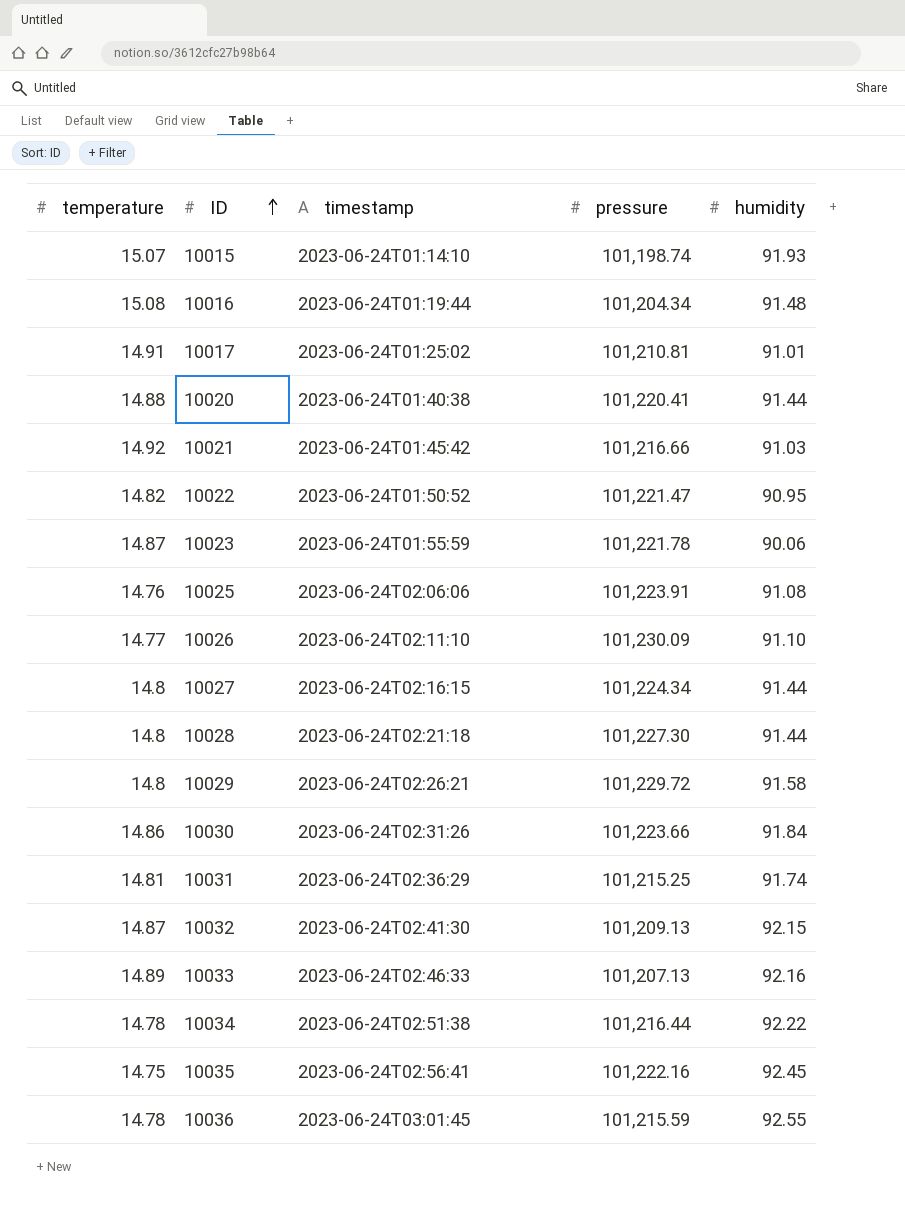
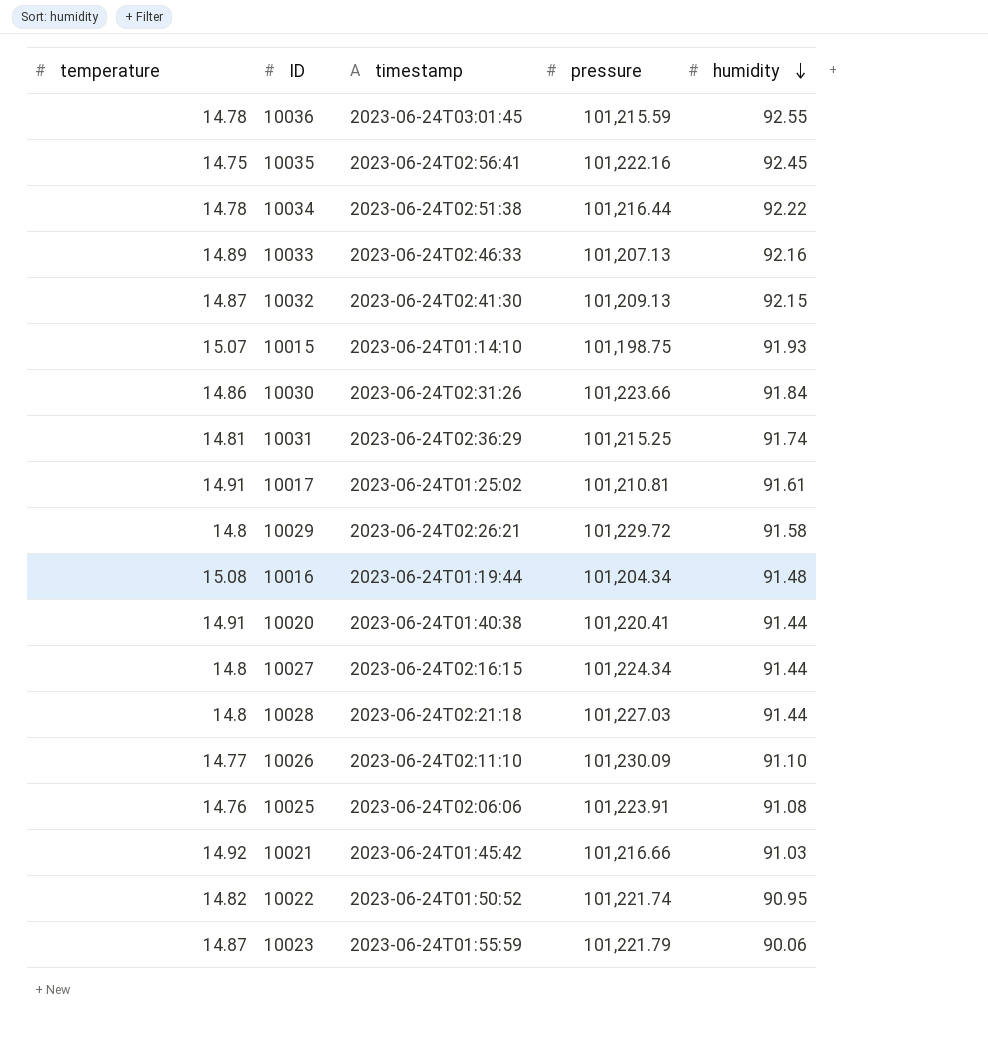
row order: ID ascending -> humidity descending
10015 | pressure: 101,198.74 -> 101,198.75
10017 | humidity: 91.01 -> 91.61
10020 | temperature: 14.88 -> 14.91
10028 | pressure: 101,227.30 -> 101,227.03
10022 | pressure: 101,221.47 -> 101,221.74
10023 | pressure: 101,221.78 -> 101,221.79

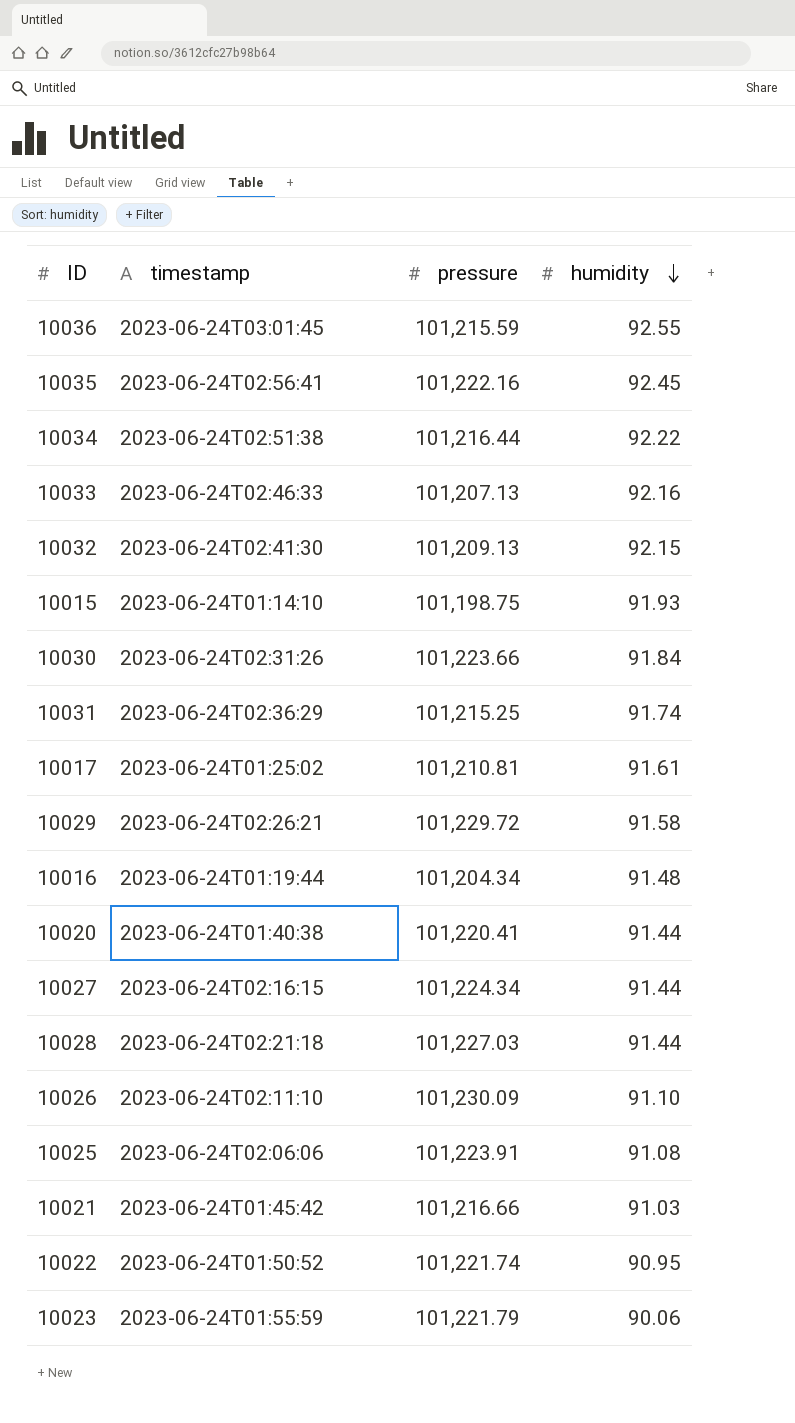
column temperature | position: 1 -> none

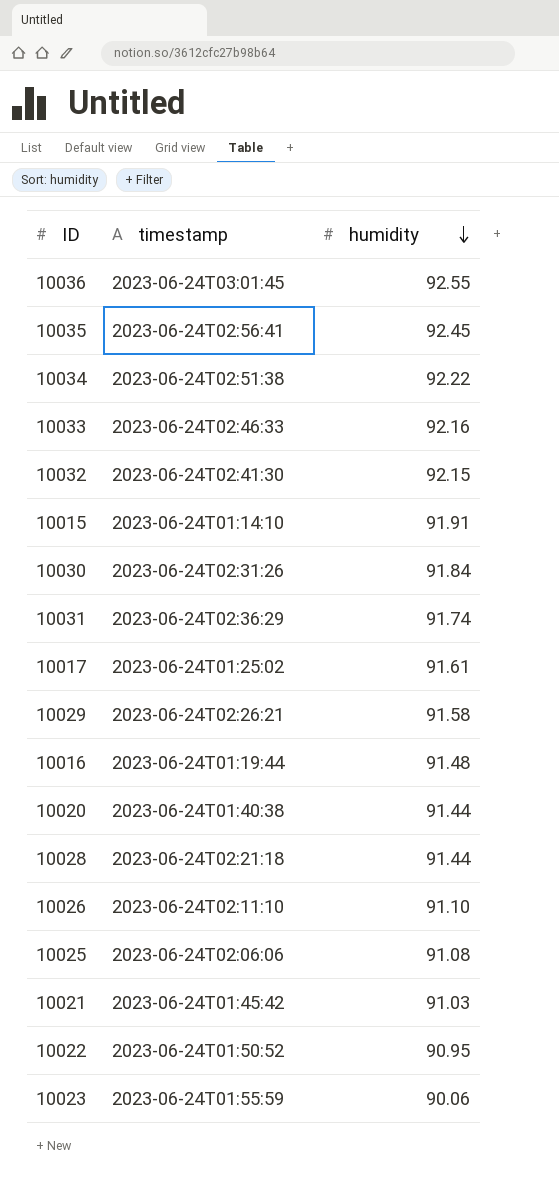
column pressure | position: 3 -> none
row 10027: 2023-06-24T02:16:15 | 101,224.34 | 91.44 -> none
10015 | humidity: 91.93 -> 91.91

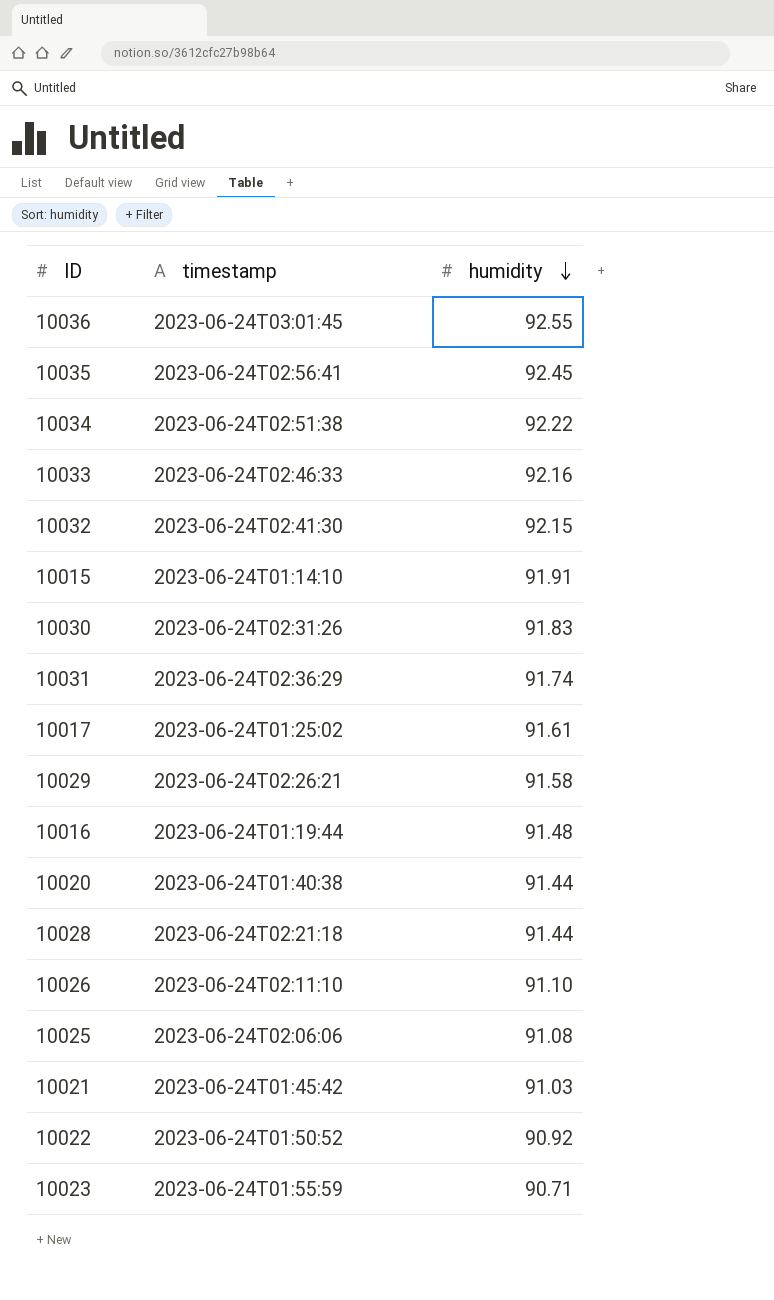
10030 | humidity: 91.84 -> 91.83
10022 | humidity: 90.95 -> 90.92
10023 | humidity: 90.06 -> 90.71

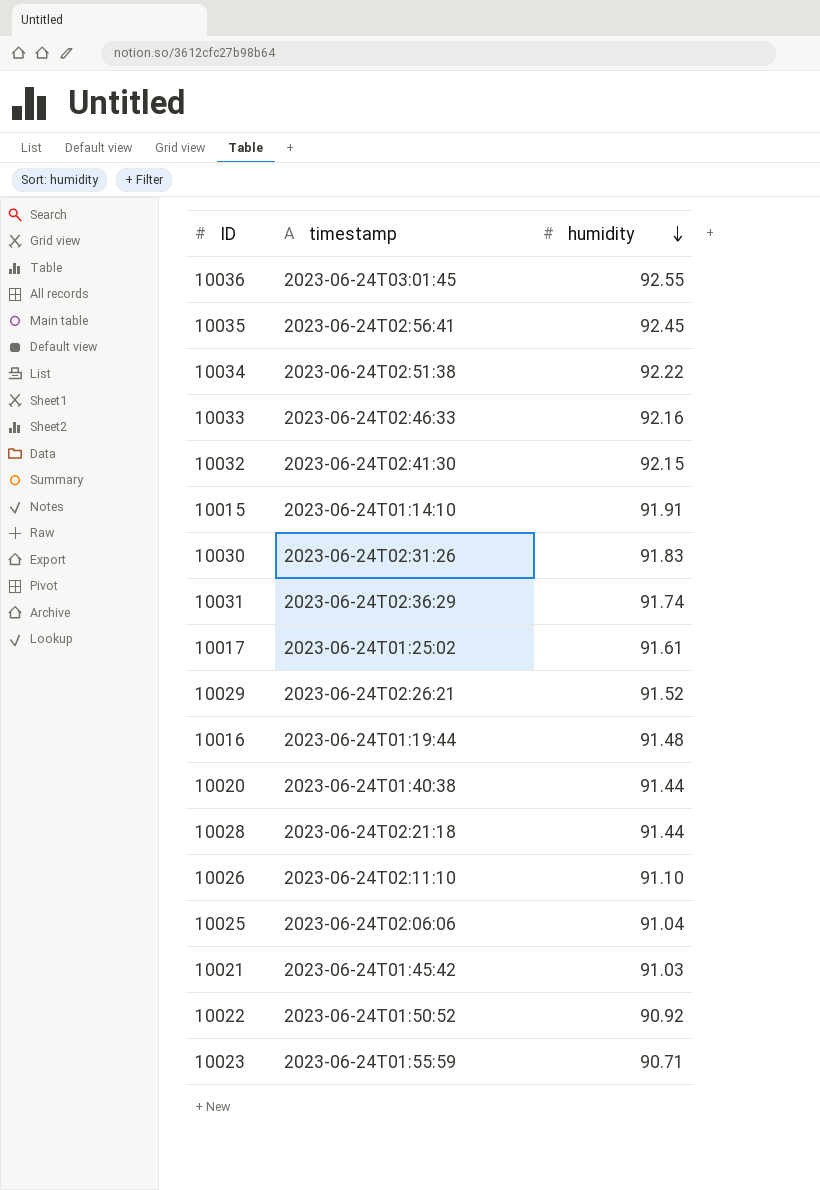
10029 | humidity: 91.58 -> 91.52
10025 | humidity: 91.08 -> 91.04

